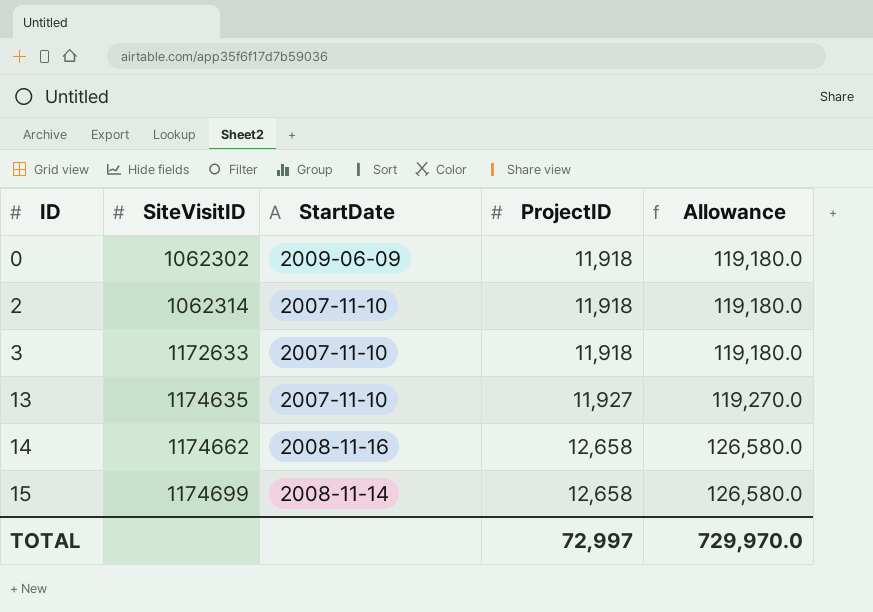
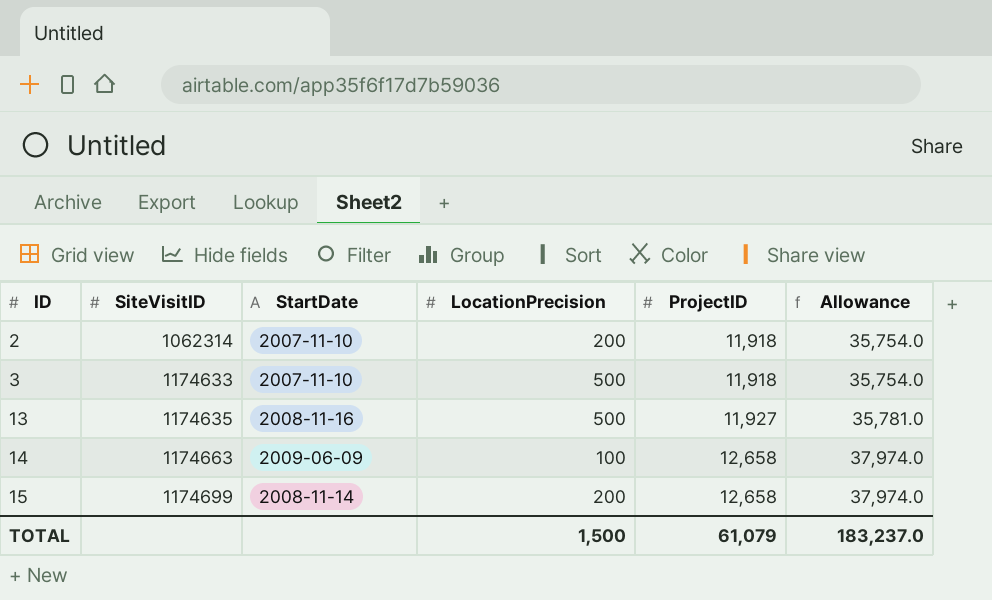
column LocationPrecision | position: none -> 4
column Allowance | formula: [ProjectID] * 10 -> [ProjectID] * 3
row 0: 1062302 | 2009-06-09 | 11,918 | 119,180.0 -> none
3 | SiteVisitID: 1172633 -> 1174633
13 | StartDate: 2007-11-10 -> 2008-11-16
14 | SiteVisitID: 1174662 -> 1174663
14 | StartDate: 2008-11-16 -> 2009-06-09
TOTAL | ProjectID: 72,997 -> 61,079
TOTAL | Allowance: 729,970.0 -> 183,237.0

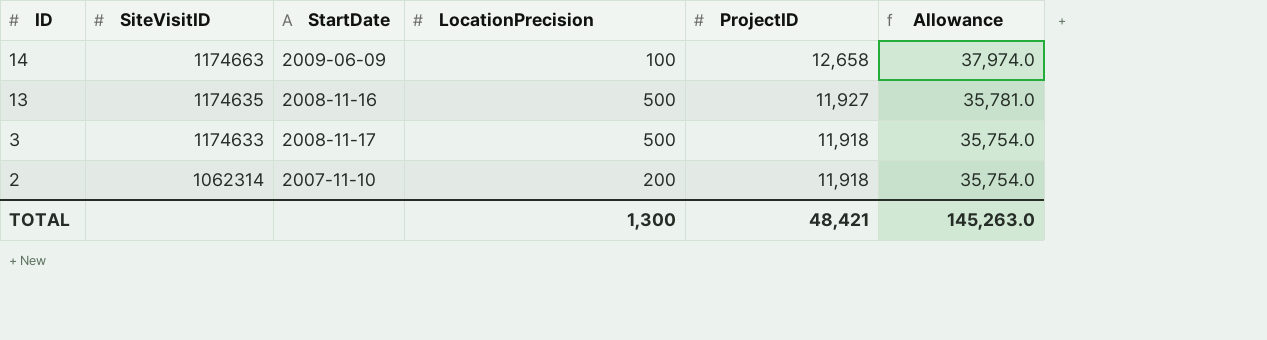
row order: ID ascending -> ID descending
row 15: 1174699 | 2008-11-14 | 200 | 12,658 | 37,974.0 -> none
3 | StartDate: 2007-11-10 -> 2008-11-17
TOTAL | LocationPrecision: 1,500 -> 1,300
TOTAL | ProjectID: 61,079 -> 48,421
TOTAL | Allowance: 183,237.0 -> 145,263.0

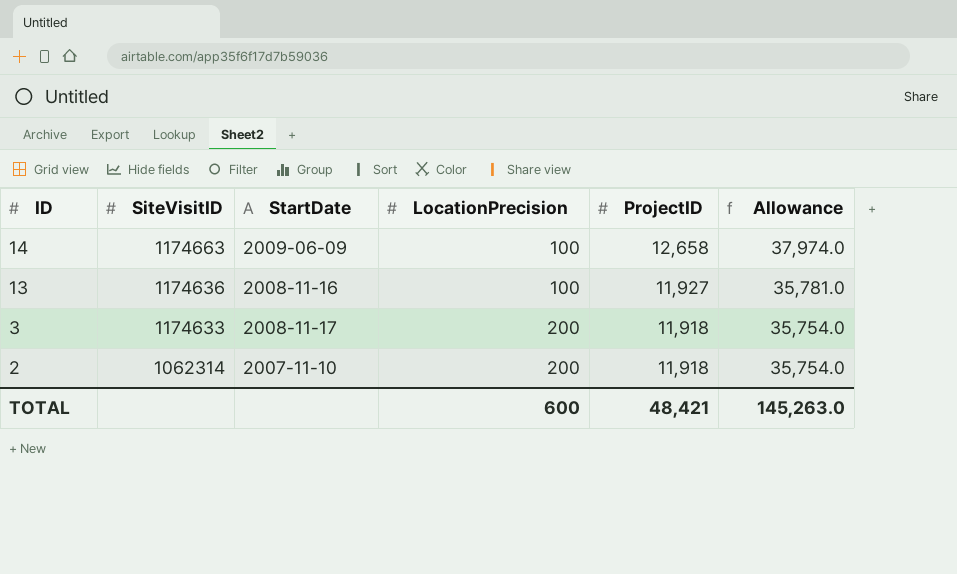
13 | SiteVisitID: 1174635 -> 1174636
13 | LocationPrecision: 500 -> 100
3 | LocationPrecision: 500 -> 200
TOTAL | LocationPrecision: 1,300 -> 600

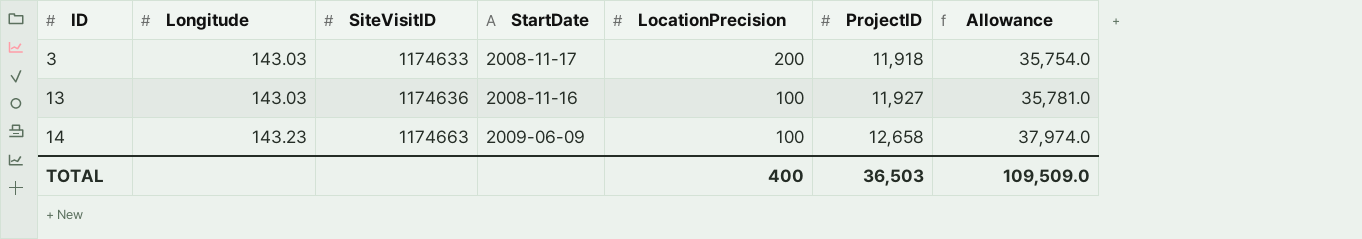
row order: ID descending -> ID ascending
column Longitude | position: none -> 2
row 2: 1062314 | 2007-11-10 | 200 | 11,918 | 35,754.0 -> none
TOTAL | LocationPrecision: 600 -> 400
TOTAL | ProjectID: 48,421 -> 36,503
TOTAL | Allowance: 145,263.0 -> 109,509.0

